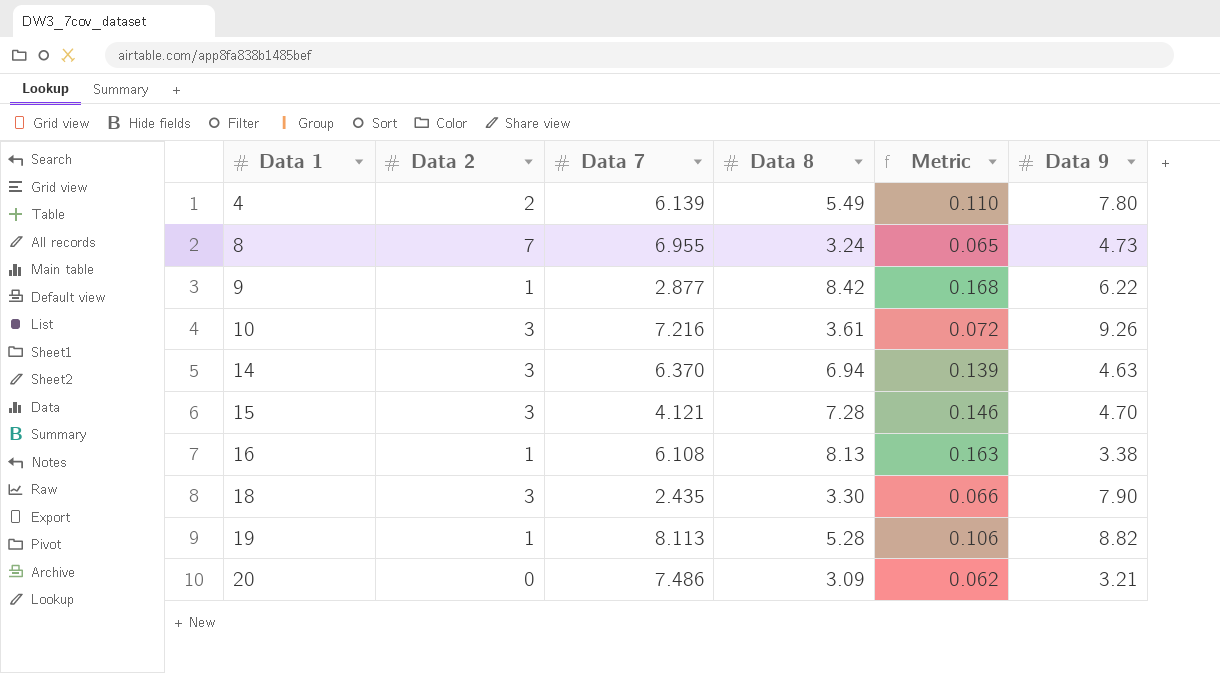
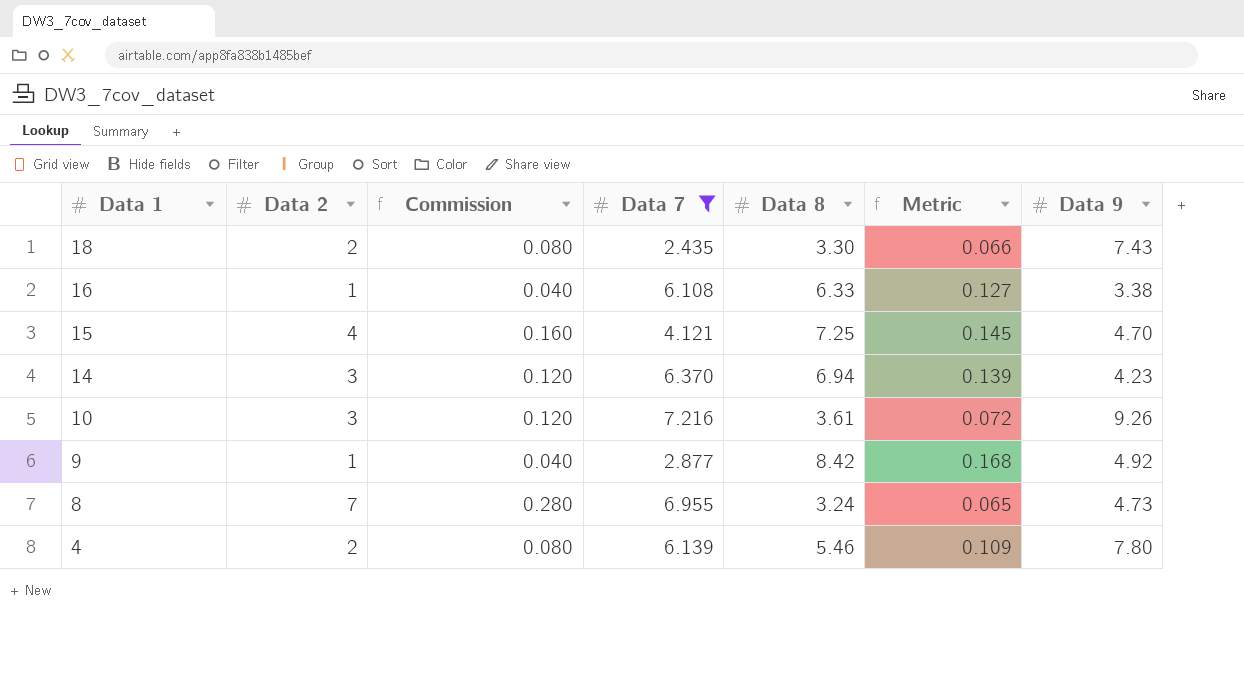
filter: none -> Data 7 <= 7.216
row order: Data 1 ascending -> Data 1 descending
column Commission | formula: none -> [Data 2] * 0.04
18 | Data 2: 3 -> 2
18 | Data 9: 7.90 -> 7.43
16 | Data 8: 8.13 -> 6.33
16 | Metric: 0.163 -> 0.127
15 | Data 2: 3 -> 4
15 | Data 8: 7.28 -> 7.25
15 | Metric: 0.146 -> 0.145
14 | Data 9: 4.63 -> 4.23
9 | Data 9: 6.22 -> 4.92
4 | Data 8: 5.49 -> 5.46
4 | Metric: 0.110 -> 0.109

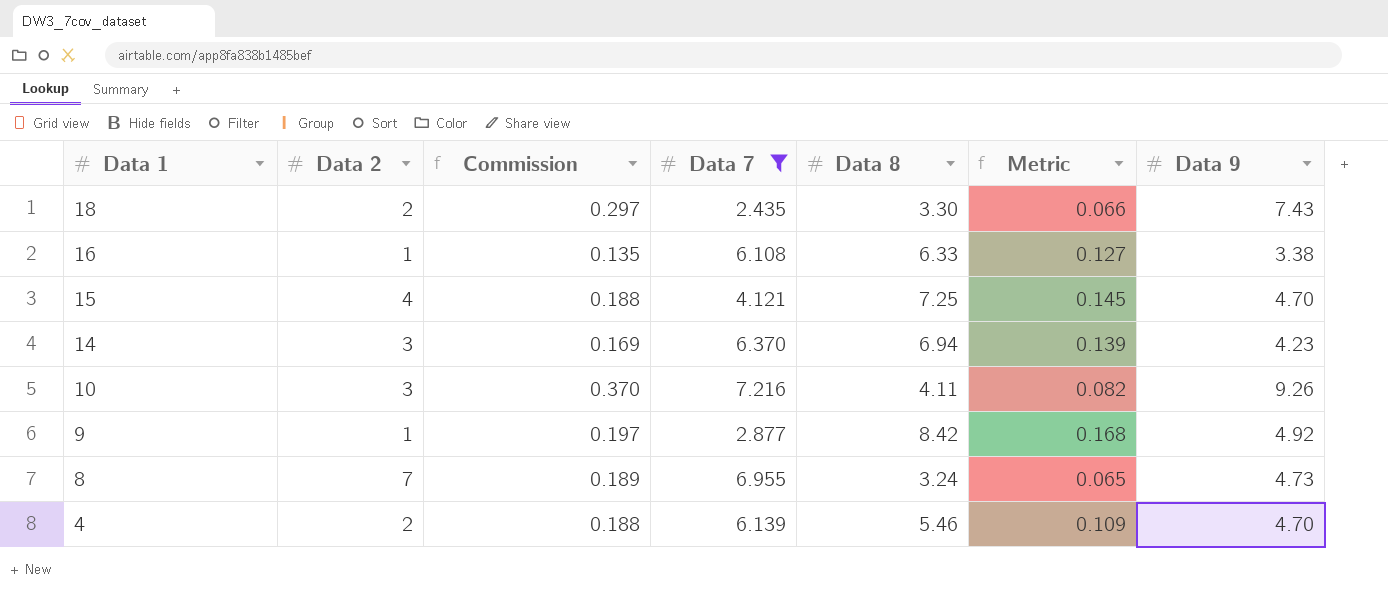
column Commission | formula: [Data 2] * 0.04 -> [Data 9] * 0.04
10 | Data 8: 3.61 -> 4.11
10 | Metric: 0.072 -> 0.082
4 | Data 9: 7.80 -> 4.70

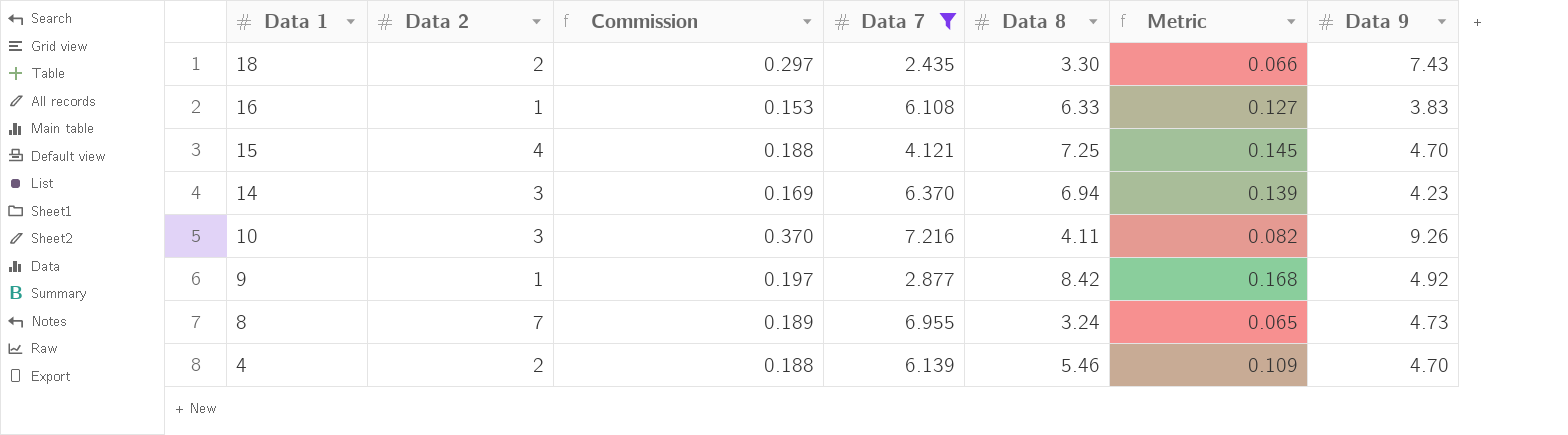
16 | Commission: 0.135 -> 0.153
16 | Data 9: 3.38 -> 3.83

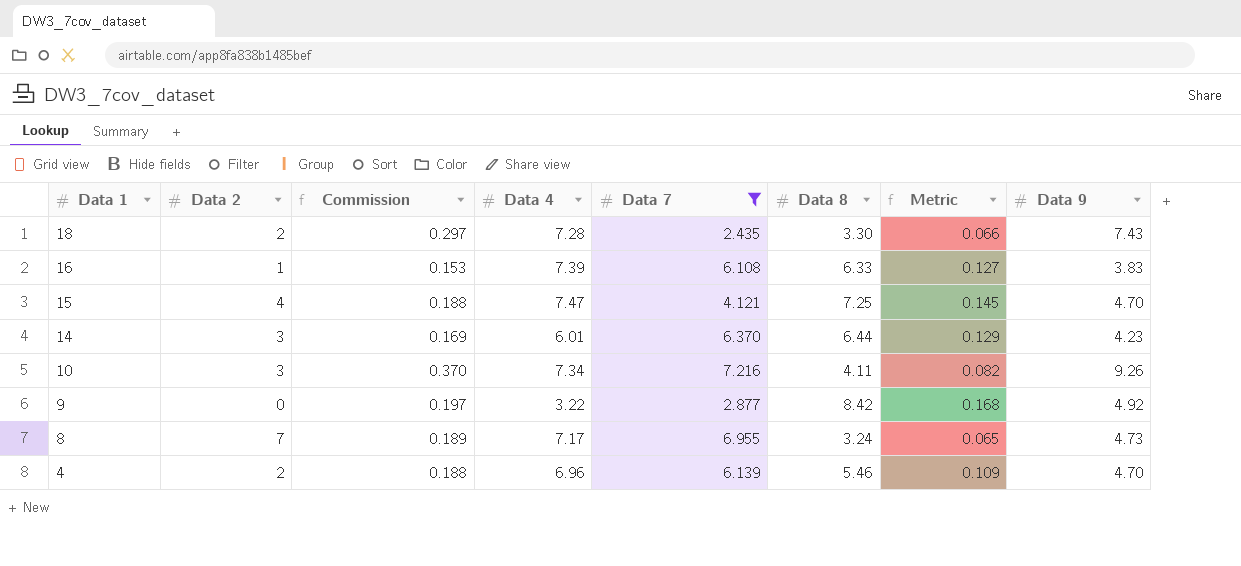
column Data 4 | position: none -> 4
14 | Data 8: 6.94 -> 6.44
14 | Metric: 0.139 -> 0.129
9 | Data 2: 1 -> 0

